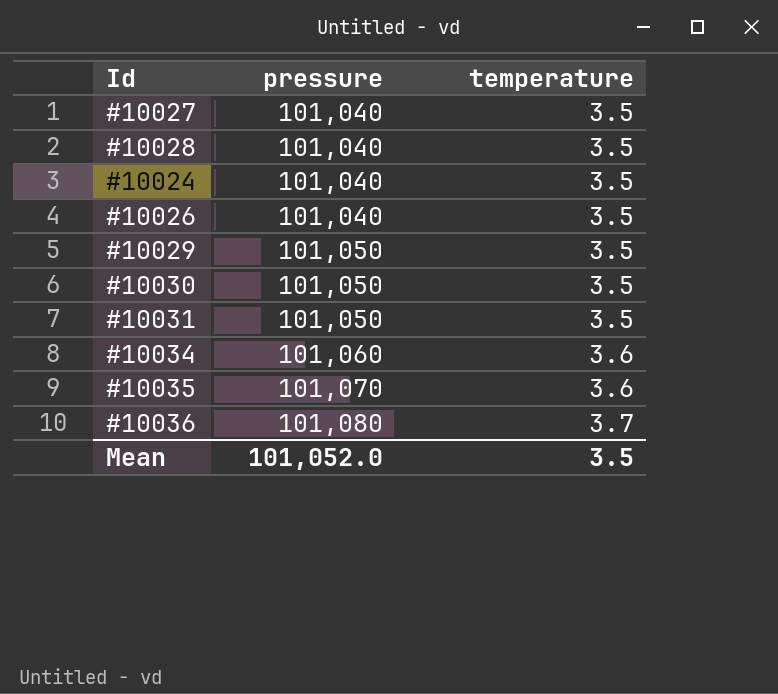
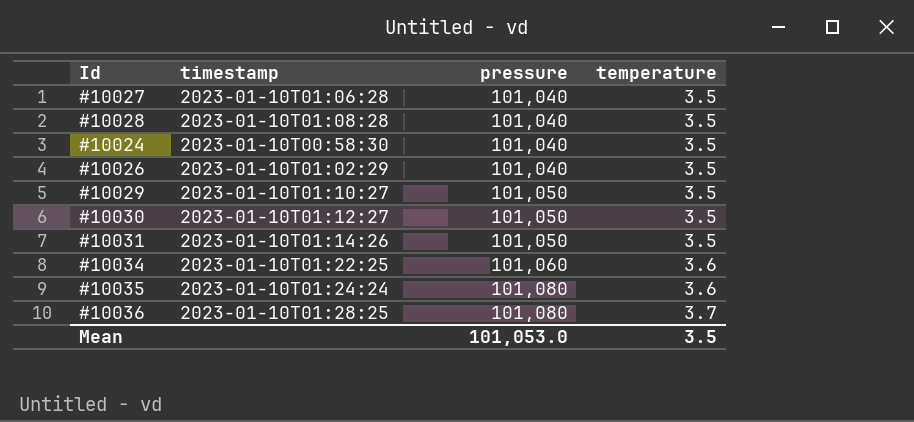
column timestamp | position: none -> 2
#10035 | pressure: 101,070 -> 101,080
Mean | pressure: 101,052.0 -> 101,053.0

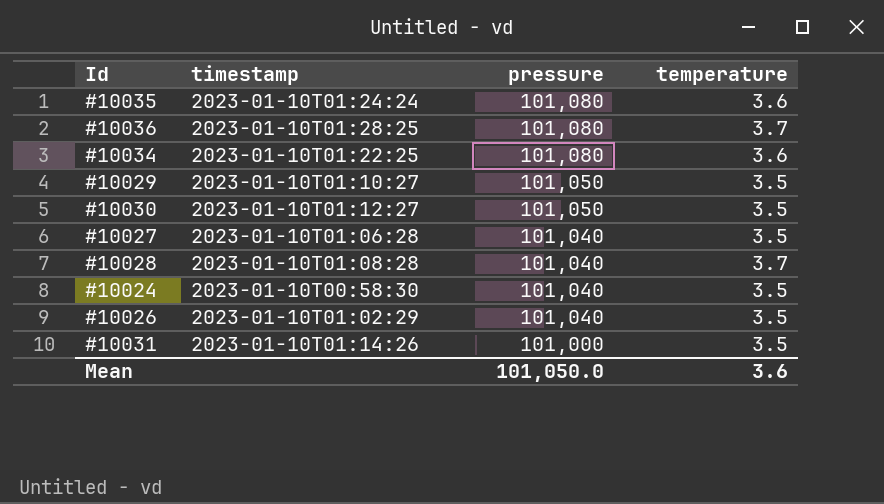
row order: pressure ascending -> pressure descending
#10034 | pressure: 101,060 -> 101,080
#10028 | temperature: 3.5 -> 3.7
#10031 | pressure: 101,050 -> 101,000
Mean | pressure: 101,053.0 -> 101,050.0
Mean | temperature: 3.5 -> 3.6

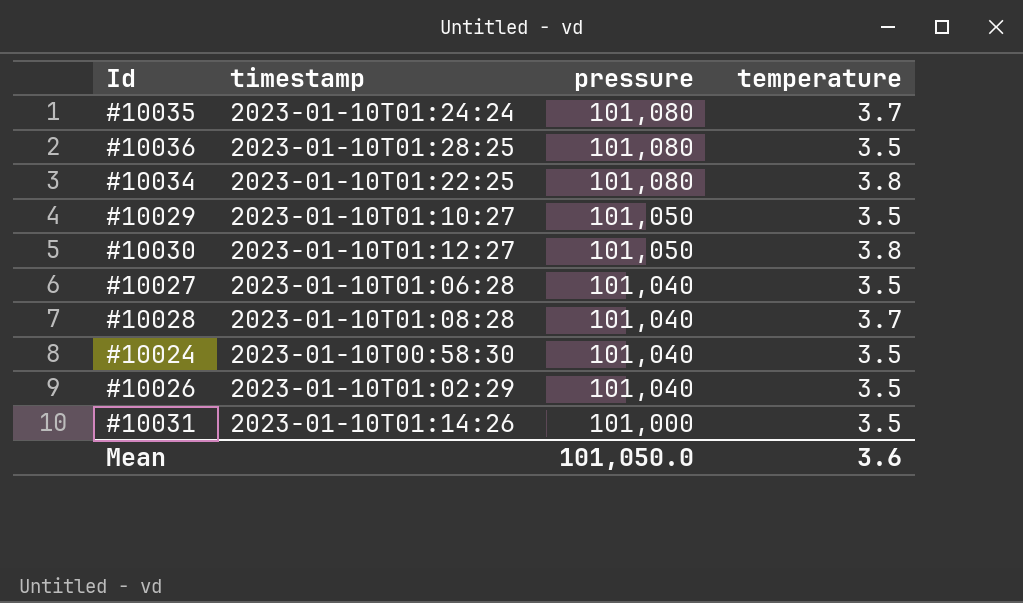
#10035 | temperature: 3.6 -> 3.7
#10036 | temperature: 3.7 -> 3.5
#10034 | temperature: 3.6 -> 3.8
#10030 | temperature: 3.5 -> 3.8

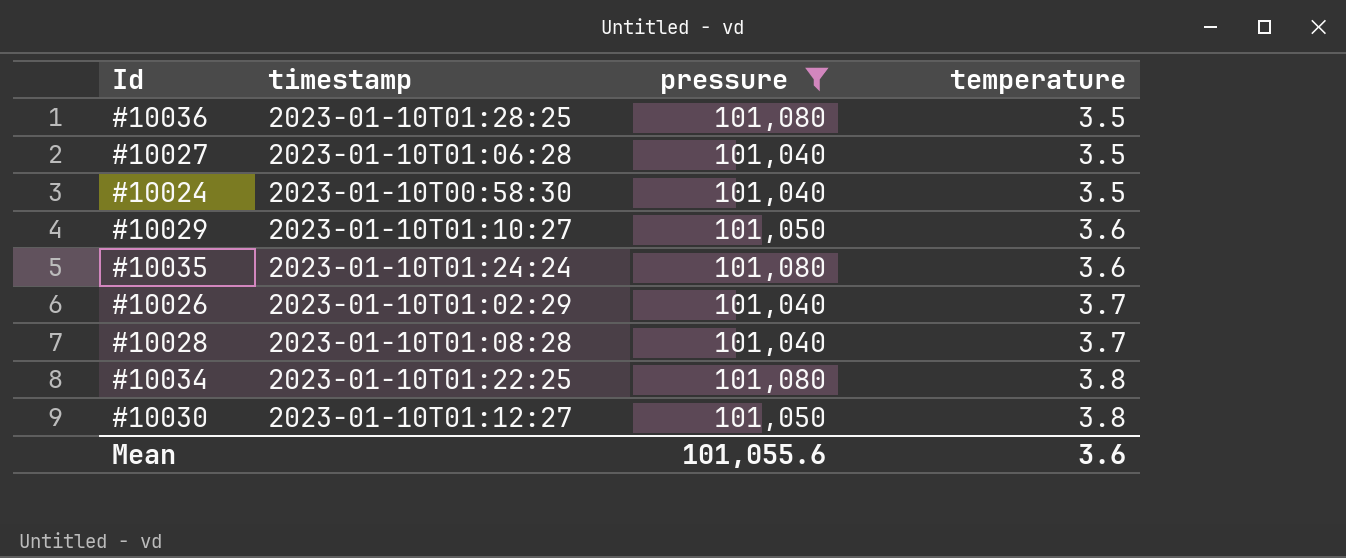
filter: none -> pressure != 101,000
row order: pressure descending -> temperature ascending
#10029 | temperature: 3.5 -> 3.6
#10035 | temperature: 3.7 -> 3.6
#10026 | temperature: 3.5 -> 3.7
Mean | pressure: 101,050.0 -> 101,055.6

